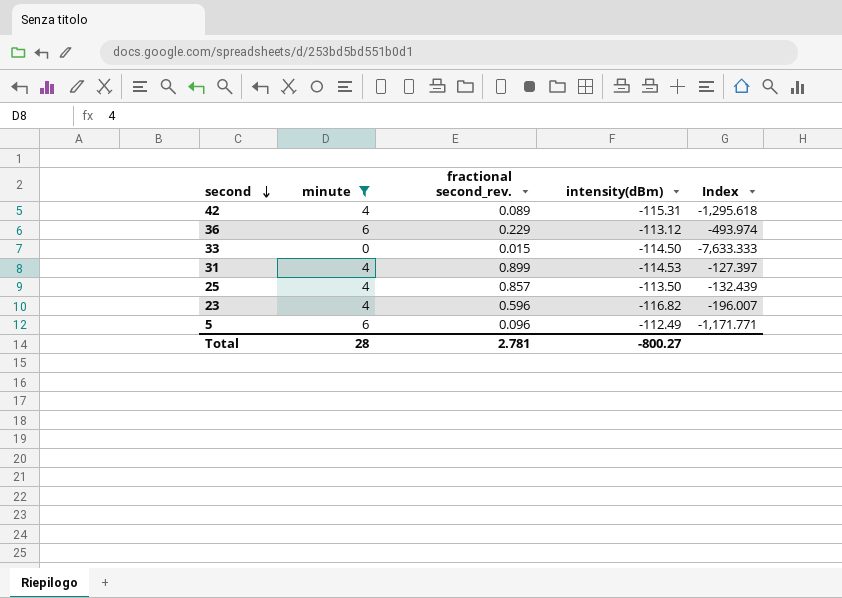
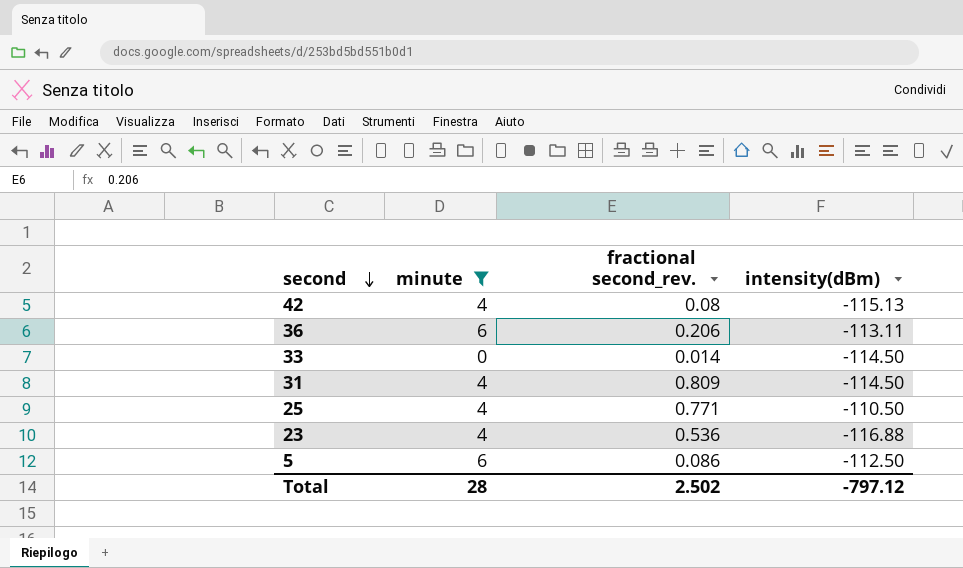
column Index | formula: [intensity(dBm)] / [fractional second_rev.] -> none
42 | fractional second_rev.: 0.089 -> 0.08
42 | intensity(dBm): -115.31 -> -115.13
36 | fractional second_rev.: 0.229 -> 0.206
36 | intensity(dBm): -113.12 -> -113.11
33 | fractional second_rev.: 0.015 -> 0.014
31 | fractional second_rev.: 0.899 -> 0.809
31 | intensity(dBm): -114.53 -> -114.50
25 | fractional second_rev.: 0.857 -> 0.771
25 | intensity(dBm): -113.50 -> -110.50
23 | fractional second_rev.: 0.596 -> 0.536
23 | intensity(dBm): -116.82 -> -116.88
5 | fractional second_rev.: 0.096 -> 0.086
5 | intensity(dBm): -112.49 -> -112.50
Total | fractional second_rev.: 2.781 -> 2.502
Total | intensity(dBm): -800.27 -> -797.12

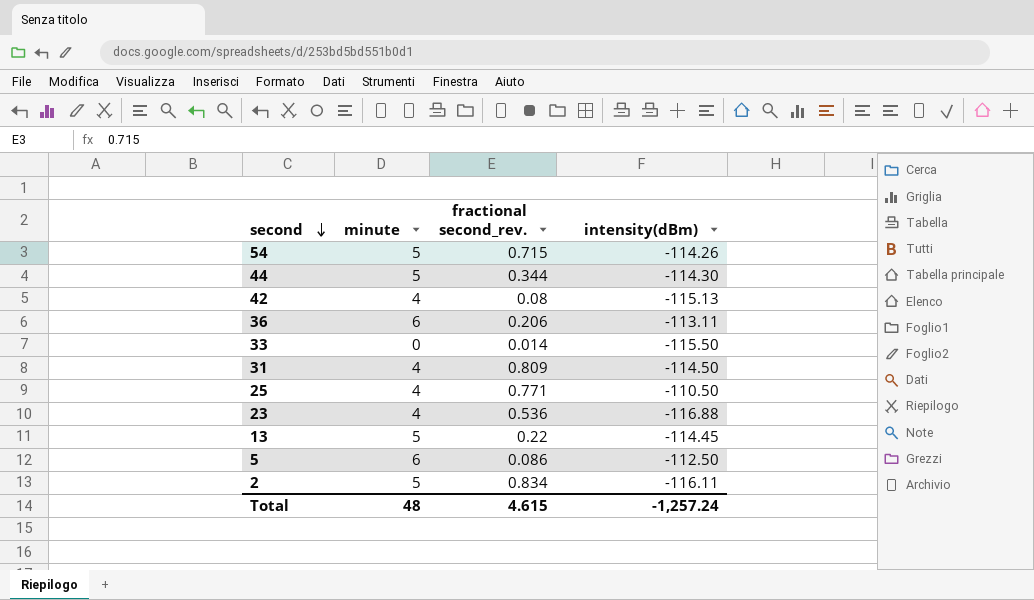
filter: minute != 5 -> none
33 | intensity(dBm): -114.50 -> -115.50
Total | minute: 28 -> 48
Total | fractional second_rev.: 2.502 -> 4.615
Total | intensity(dBm): -797.12 -> -1,257.24

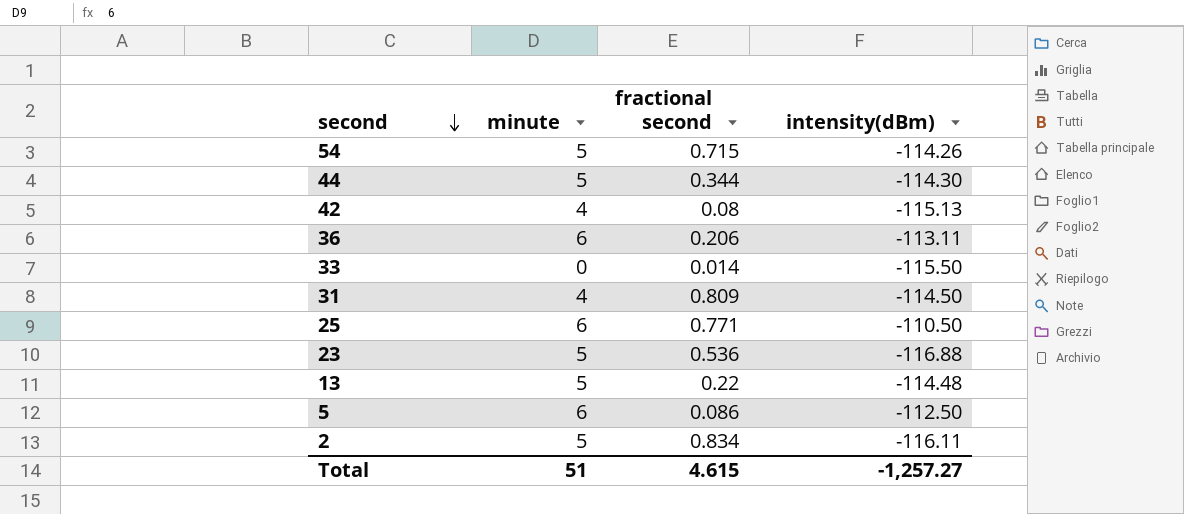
column name: fractional second_rev. -> fractional second
25 | minute: 4 -> 6
23 | minute: 4 -> 5
13 | intensity(dBm): -114.45 -> -114.48
Total | minute: 48 -> 51
Total | intensity(dBm): -1,257.24 -> -1,257.27

